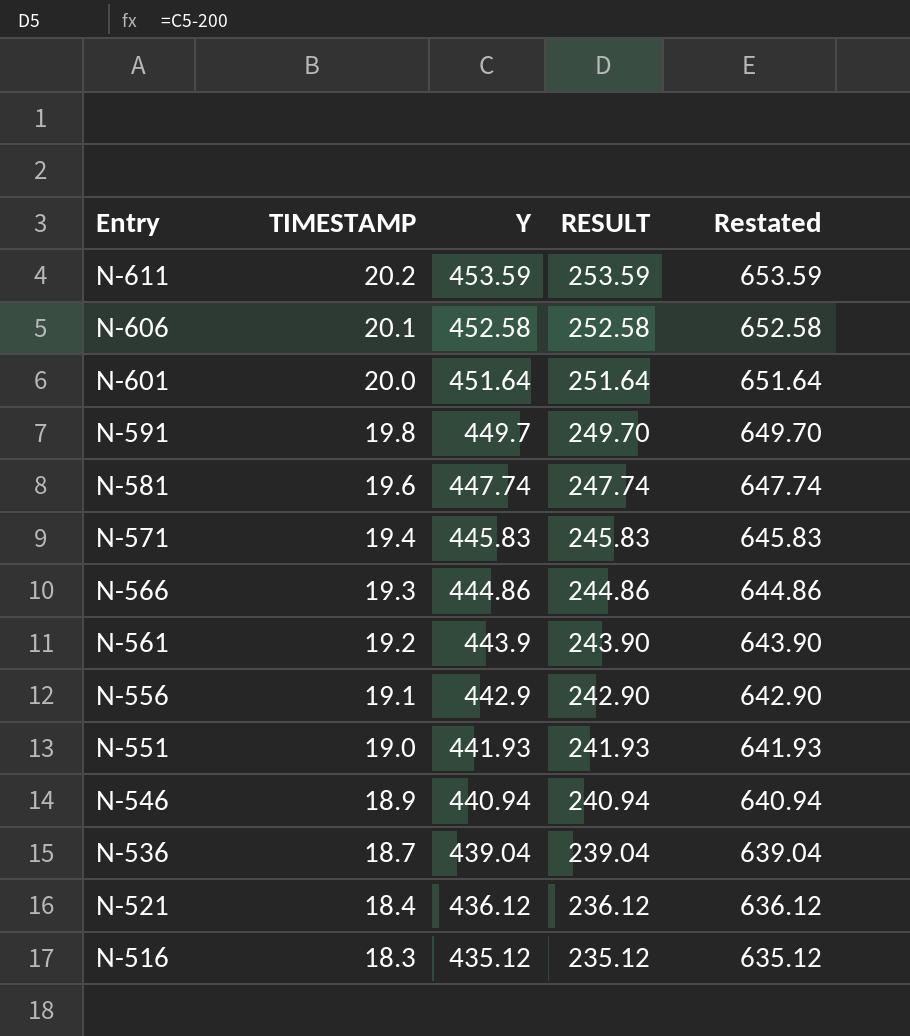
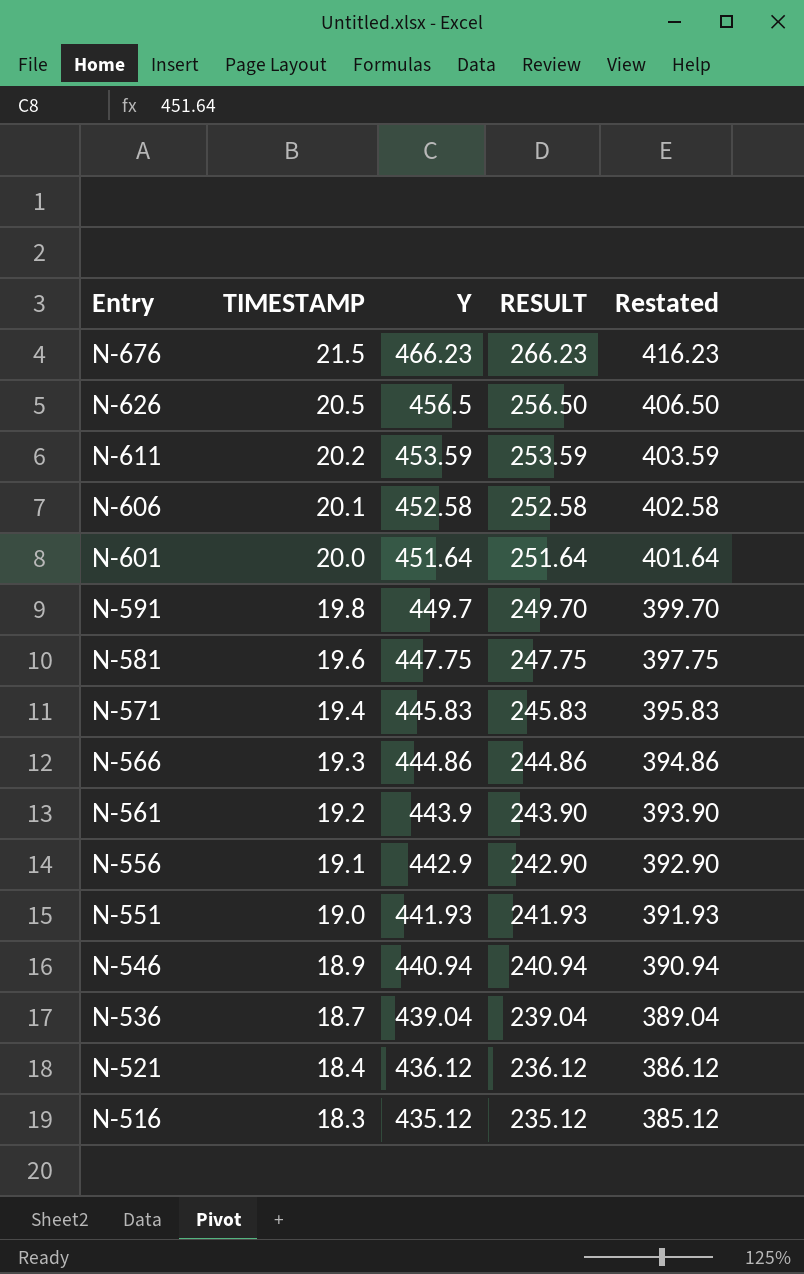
column Restated | formula: [Y] + 200 -> [Y] - 50
row N-676: none -> 21.5 | 466.23 | 266.23 | 416.23
row N-626: none -> 20.5 | 456.5 | 256.50 | 406.50
N-581 | Y: 447.74 -> 447.75
N-581 | RESULT: 247.74 -> 247.75

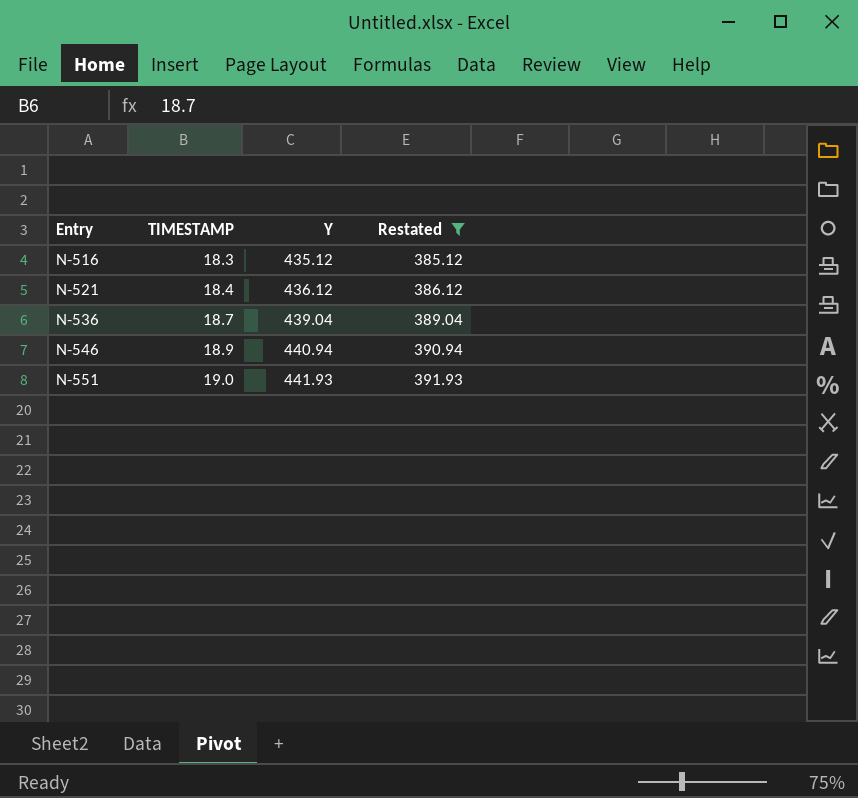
filter: none -> Restated <= 391.93
row order: Entry descending -> Entry ascending
column RESULT | formula: [Y] - 200 -> none

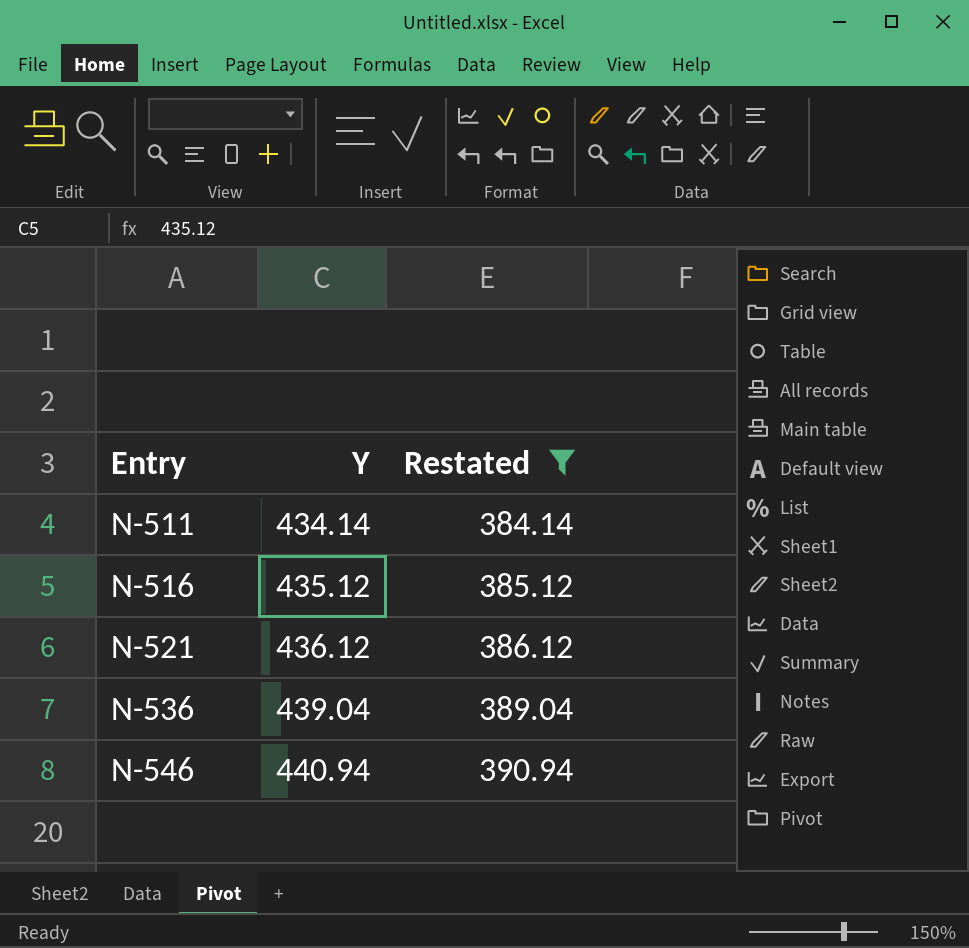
column TIMESTAMP | position: 2 -> none
row N-551: 19.0 | 441.93 | 391.93 -> none
row N-511: none -> 434.14 | 384.14

